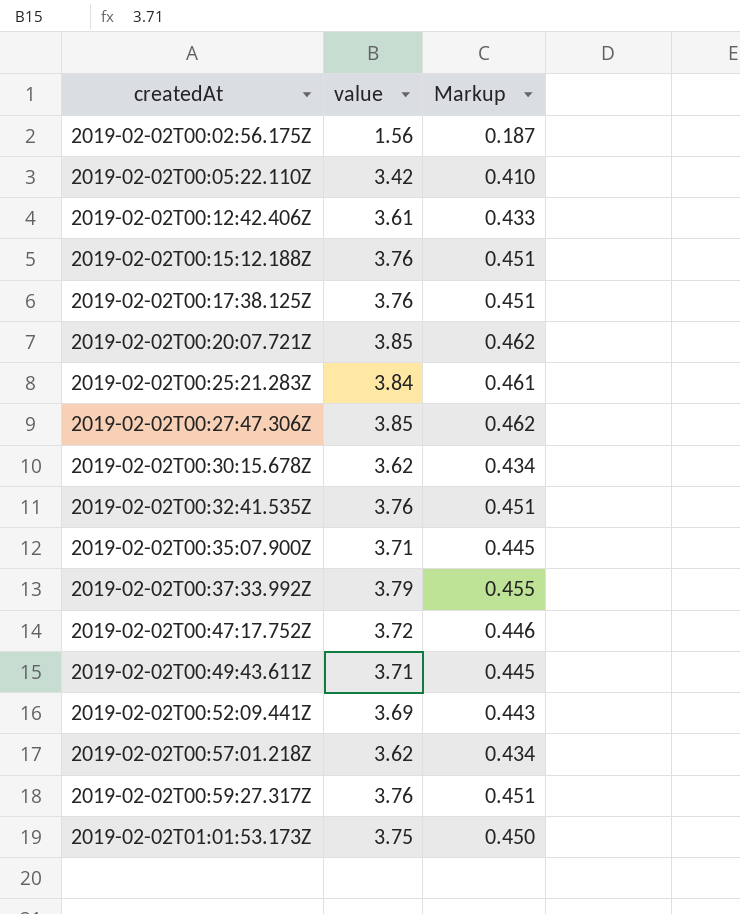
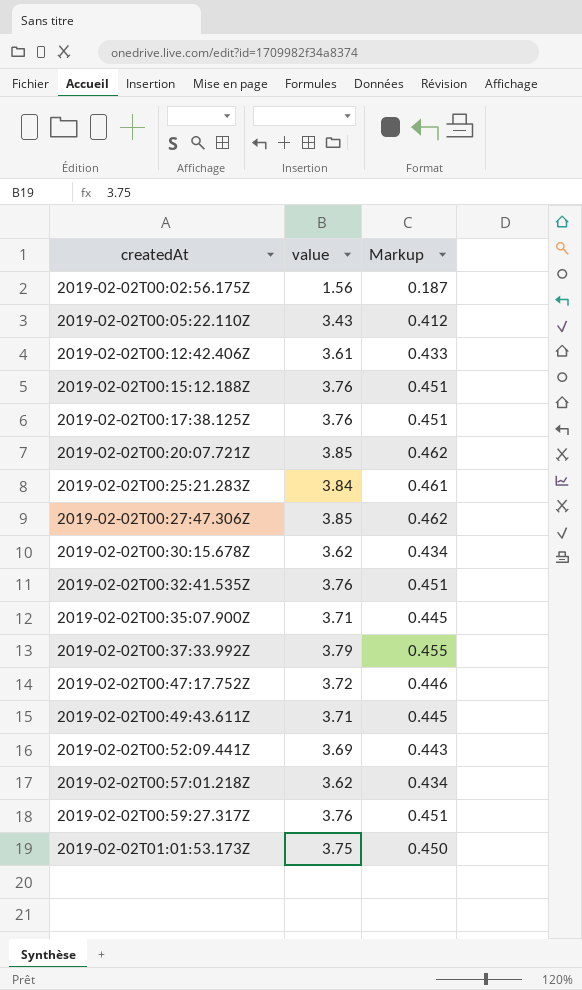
2019-02-02T00:05:22.110Z | value: 3.42 -> 3.43
2019-02-02T00:05:22.110Z | Markup: 0.410 -> 0.412

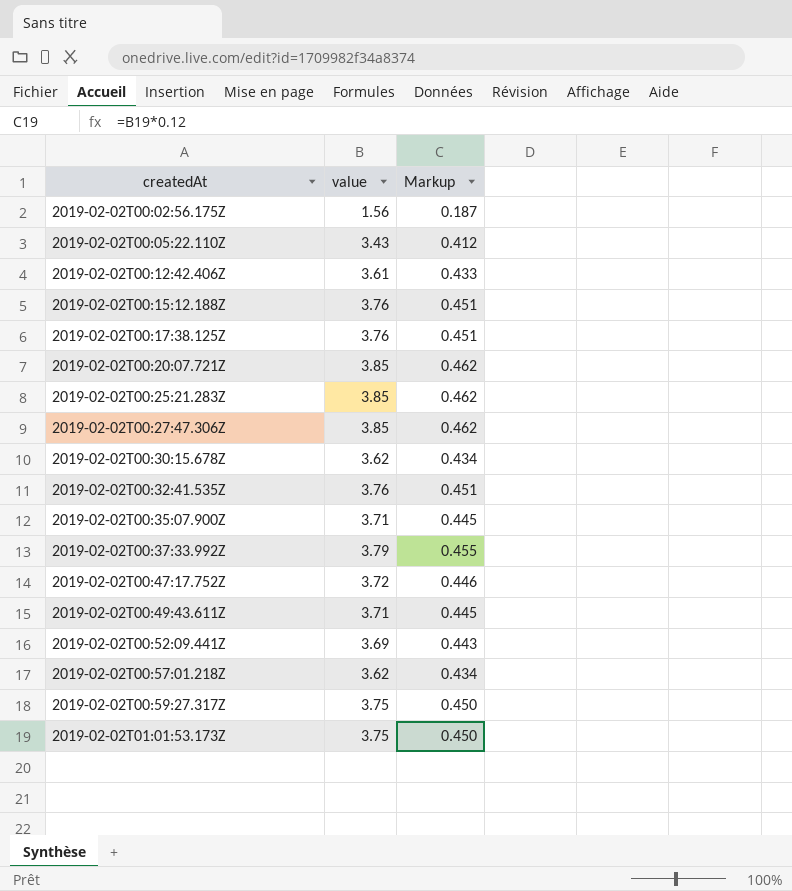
2019-02-02T00:25:21.283Z | value: 3.84 -> 3.85
2019-02-02T00:25:21.283Z | Markup: 0.461 -> 0.462
2019-02-02T00:59:27.317Z | value: 3.76 -> 3.75
2019-02-02T00:59:27.317Z | Markup: 0.451 -> 0.450

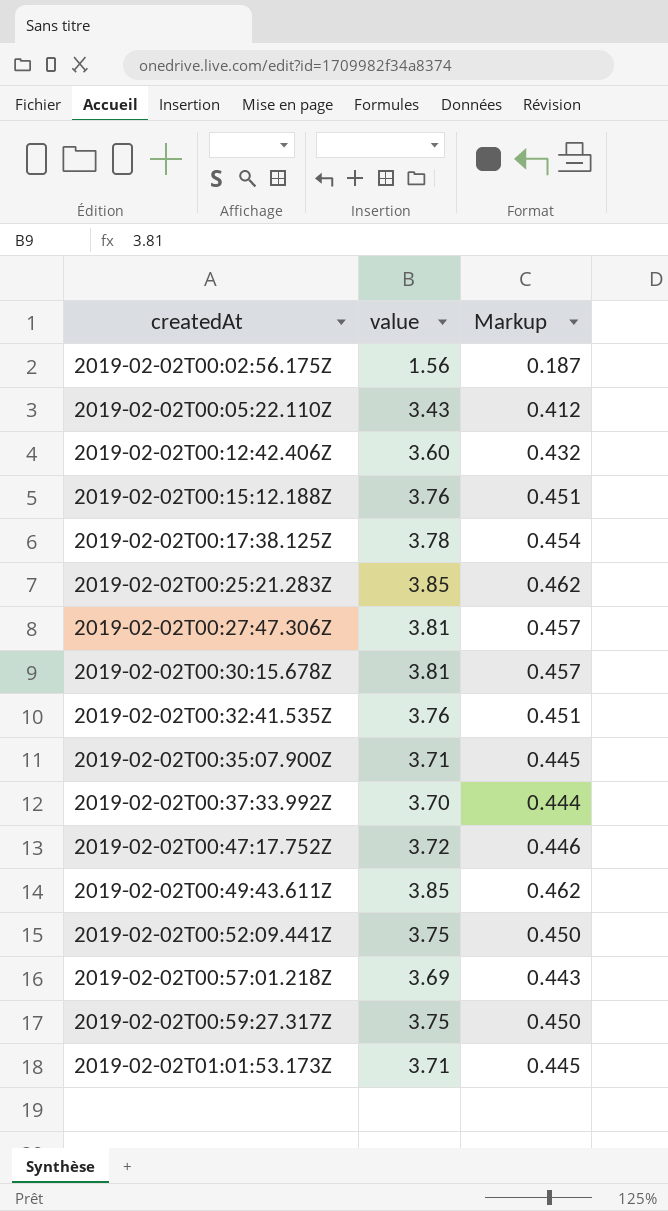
row 2019-02-02T00:20:07.721Z: 3.85 | 0.462 -> none
2019-02-02T00:12:42.406Z | value: 3.61 -> 3.60
2019-02-02T00:12:42.406Z | Markup: 0.433 -> 0.432
2019-02-02T00:17:38.125Z | value: 3.76 -> 3.78
2019-02-02T00:17:38.125Z | Markup: 0.451 -> 0.454
2019-02-02T00:27:47.306Z | value: 3.85 -> 3.81
2019-02-02T00:27:47.306Z | Markup: 0.462 -> 0.457
2019-02-02T00:30:15.678Z | value: 3.62 -> 3.81
2019-02-02T00:30:15.678Z | Markup: 0.434 -> 0.457
2019-02-02T00:37:33.992Z | value: 3.79 -> 3.70
2019-02-02T00:37:33.992Z | Markup: 0.455 -> 0.444
2019-02-02T00:49:43.611Z | value: 3.71 -> 3.85
2019-02-02T00:49:43.611Z | Markup: 0.445 -> 0.462
2019-02-02T00:52:09.441Z | value: 3.69 -> 3.75
2019-02-02T00:52:09.441Z | Markup: 0.443 -> 0.450
2019-02-02T00:57:01.218Z | value: 3.62 -> 3.69
2019-02-02T00:57:01.218Z | Markup: 0.434 -> 0.443
2019-02-02T01:01:53.173Z | value: 3.75 -> 3.71
2019-02-02T01:01:53.173Z | Markup: 0.450 -> 0.445

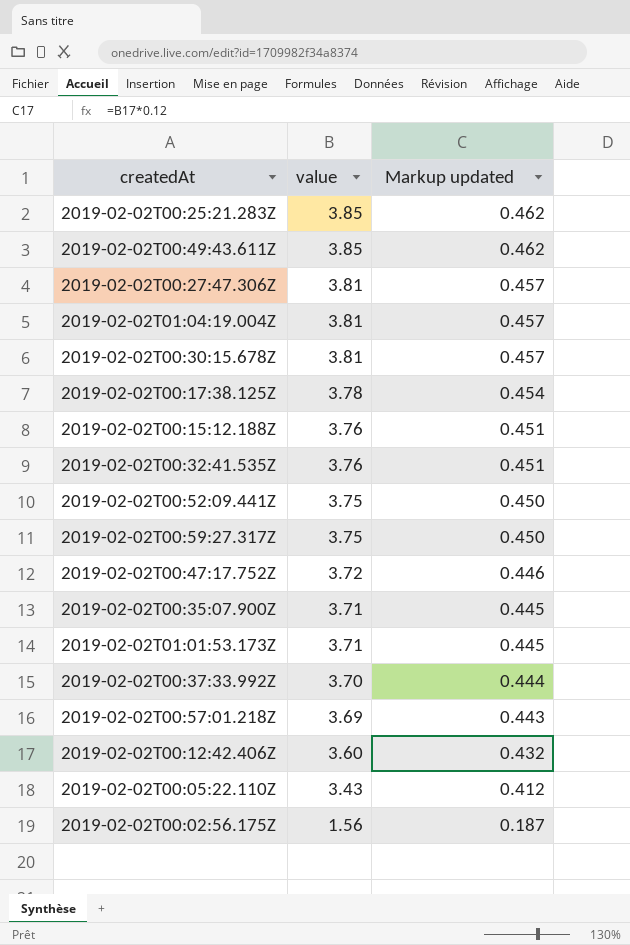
row order: createdAt ascending -> value descending
column name: Markup -> Markup updated
row 2019-02-02T01:04:19.004Z: none -> 3.81 | 0.457

